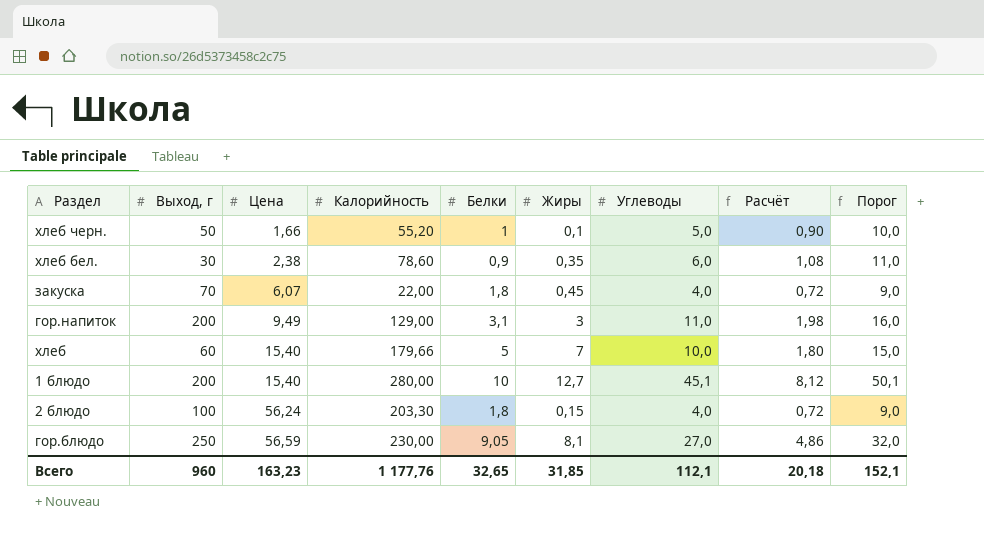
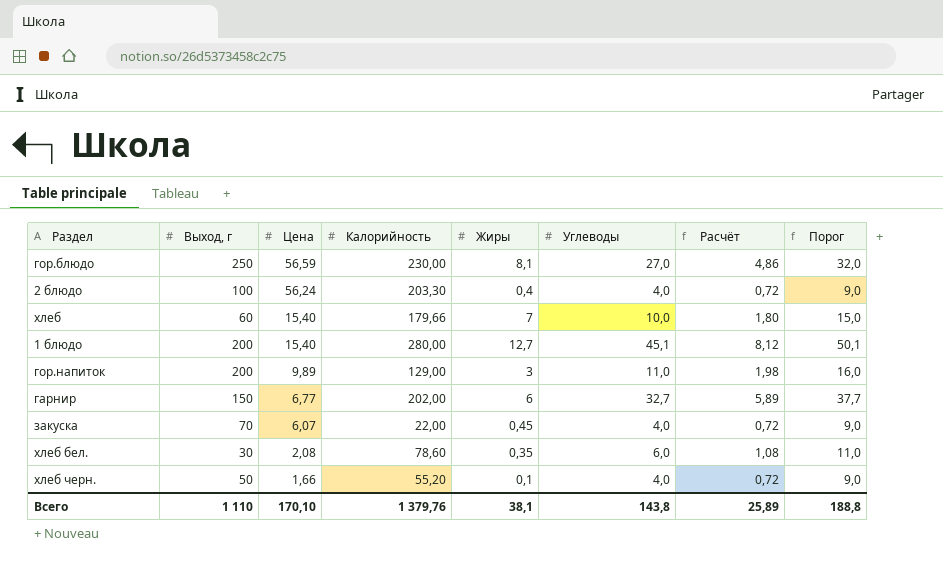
row order: Цена ascending -> Цена descending
column Белки | position: 5 -> none
2 блюдо | Жиры: 0,15 -> 0,4
гор.напиток | Цена: 9,49 -> 9,89
row гарнир: none -> 150 | 6,77 | 202,00 | 6 | 32,7 | 5,89 | 37,7
хлеб бел. | Цена: 2,38 -> 2,08
хлеб черн. | Углеводы: 5,0 -> 4,0
хлеб черн. | Расчёт: 0,90 -> 0,72
хлеб черн. | Порог: 10,0 -> 9,0
Всего | Выход, г: 960 -> 1 110
Всего | Цена: 163,23 -> 170,10
Всего | Калорийность: 1 177,76 -> 1 379,76
Всего | Жиры: 31,85 -> 38,1
Всего | Углеводы: 112,1 -> 143,8
Всего | Расчёт: 20,18 -> 25,89
Всего | Порог: 152,1 -> 188,8

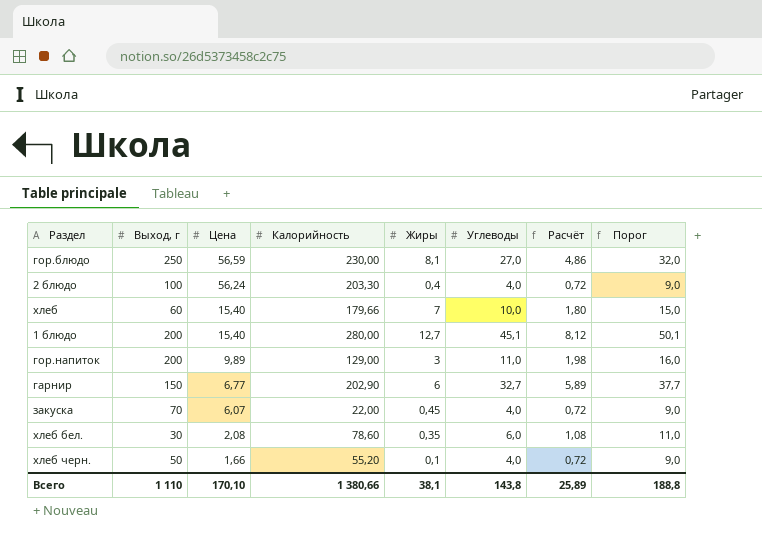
гарнир | Калорийность: 202,00 -> 202,90
Всего | Калорийность: 1 379,76 -> 1 380,66

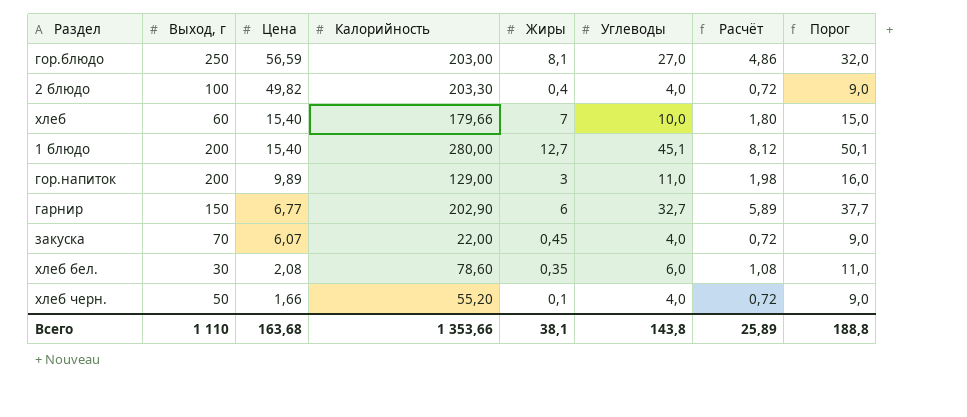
гор.блюдо | Калорийность: 230,00 -> 203,00
2 блюдо | Цена: 56,24 -> 49,82
Всего | Цена: 170,10 -> 163,68
Всего | Калорийность: 1 380,66 -> 1 353,66

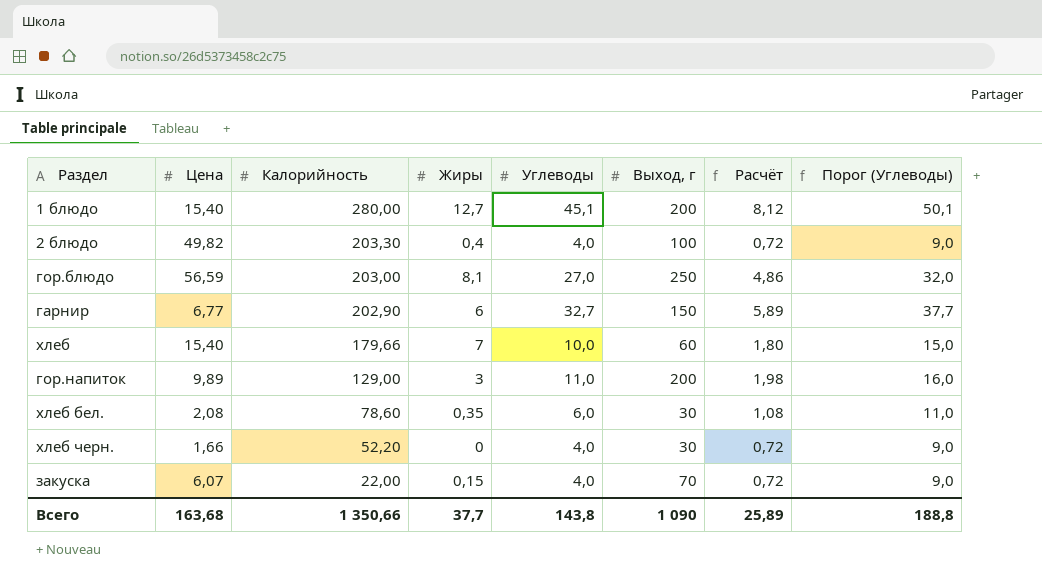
row order: Цена descending -> Калорийность descending
column Выход, г | position: 2 -> 6
column name: Порог -> Порог (Углеводы)
хлеб черн. | Калорийность: 55,20 -> 52,20
хлеб черн. | Жиры: 0,1 -> 0
хлеб черн. | Выход, г: 50 -> 30
закуска | Жиры: 0,45 -> 0,15
Всего | Калорийность: 1 353,66 -> 1 350,66
Всего | Жиры: 38,1 -> 37,7
Всего | Выход, г: 1 110 -> 1 090

